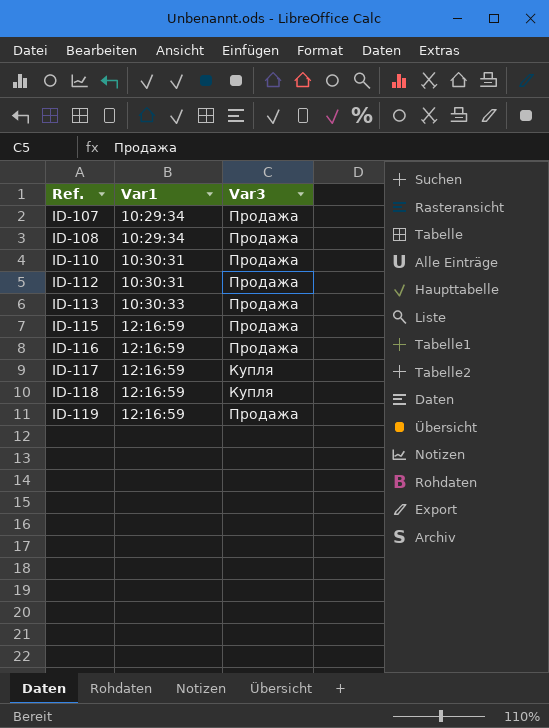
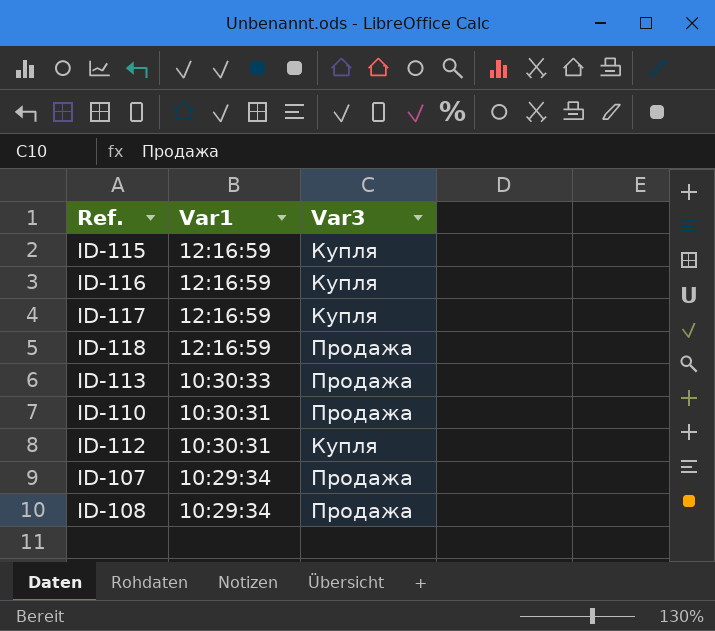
row order: Ref. ascending -> Var1 descending
row ID-119: 12:16:59 | Продажа -> none
ID-115 | Var3: Продажа -> Купля
ID-116 | Var3: Продажа -> Купля
ID-118 | Var3: Купля -> Продажа
ID-112 | Var3: Продажа -> Купля

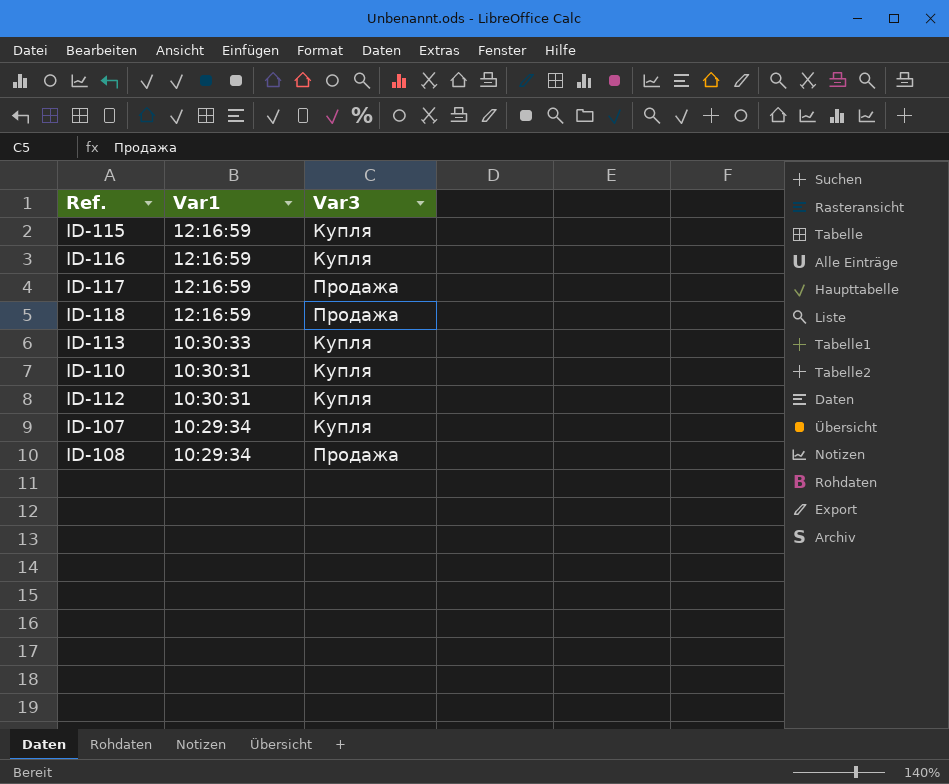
ID-117 | Var3: Купля -> Продажа
ID-113 | Var3: Продажа -> Купля
ID-110 | Var3: Продажа -> Купля
ID-107 | Var3: Продажа -> Купля

